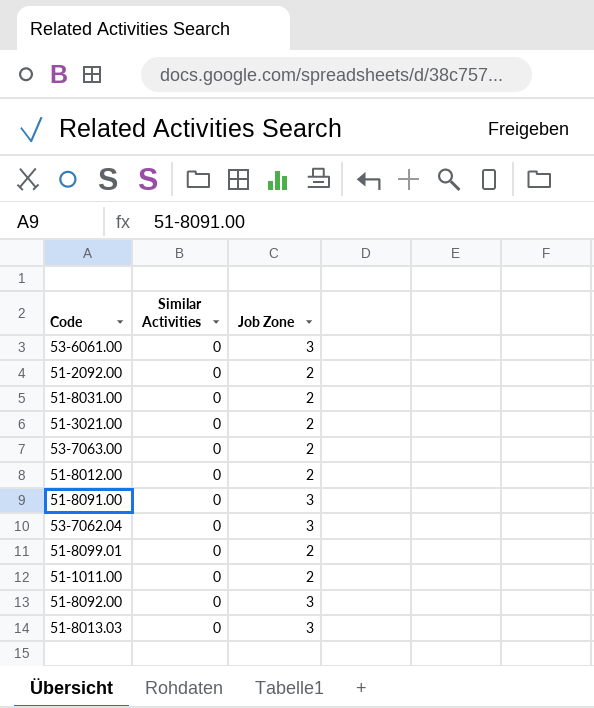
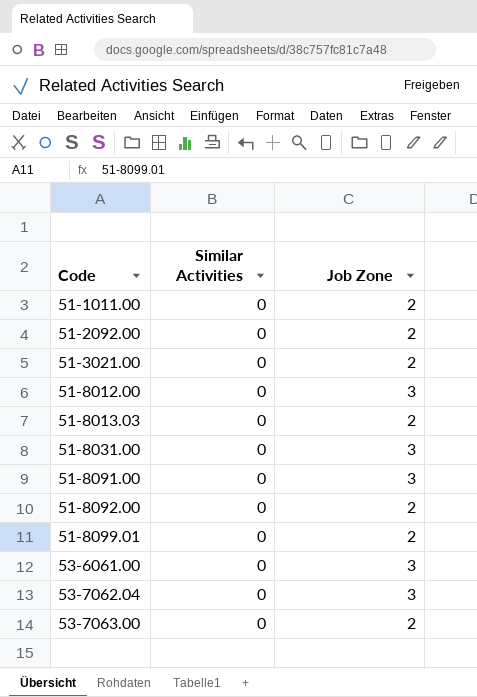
row order: none -> Code ascending
51-8012.00 | Job Zone: 2 -> 3
51-8013.03 | Job Zone: 3 -> 2
51-8031.00 | Job Zone: 2 -> 3
51-8092.00 | Job Zone: 3 -> 2

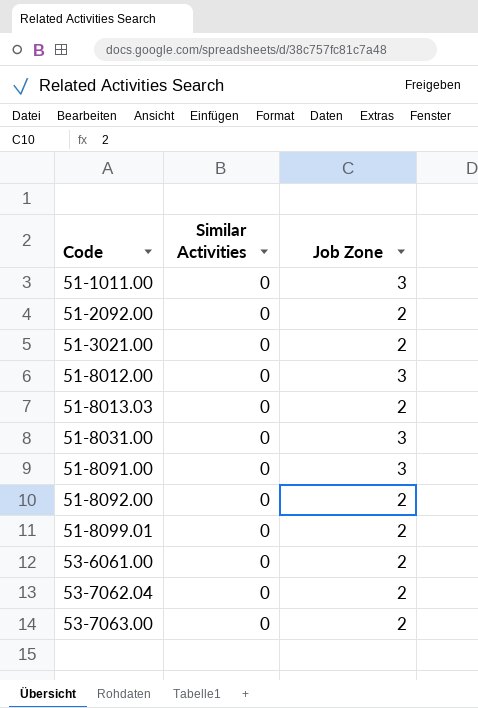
51-1011.00 | Job Zone: 2 -> 3
53-6061.00 | Job Zone: 3 -> 2
53-7062.04 | Job Zone: 3 -> 2

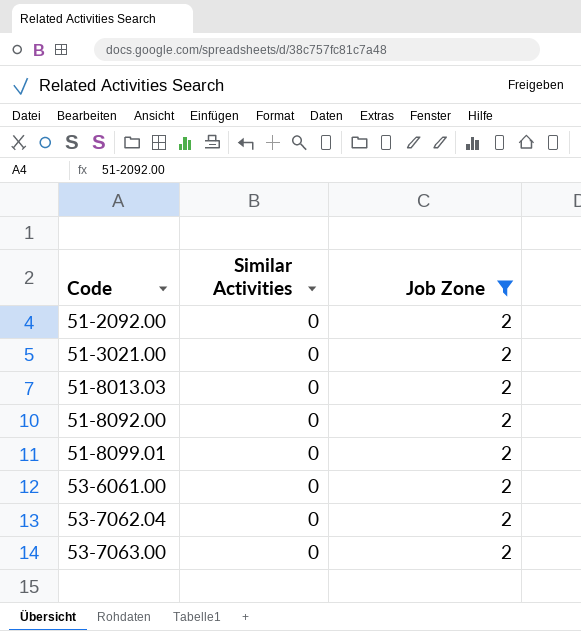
filter: none -> Job Zone = 2

